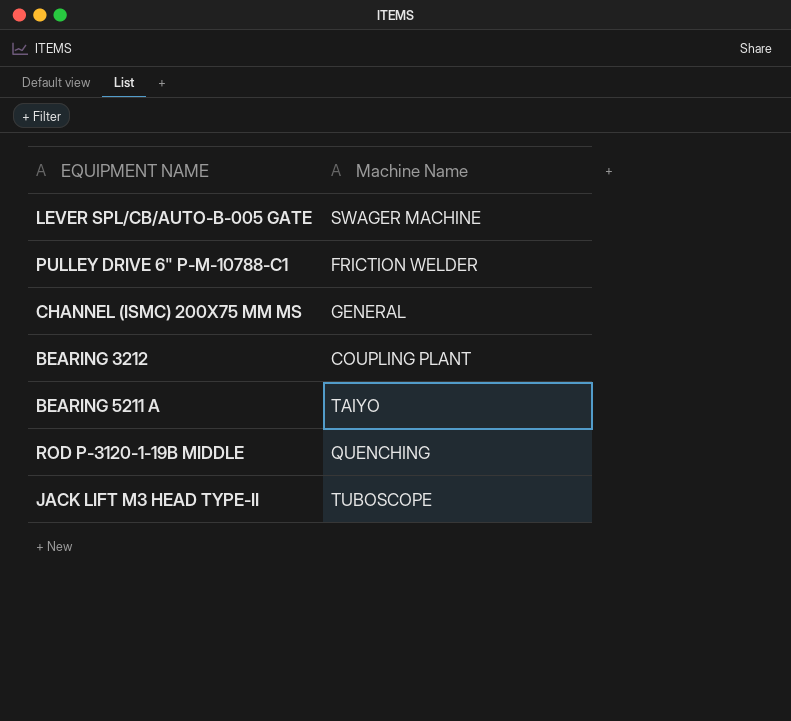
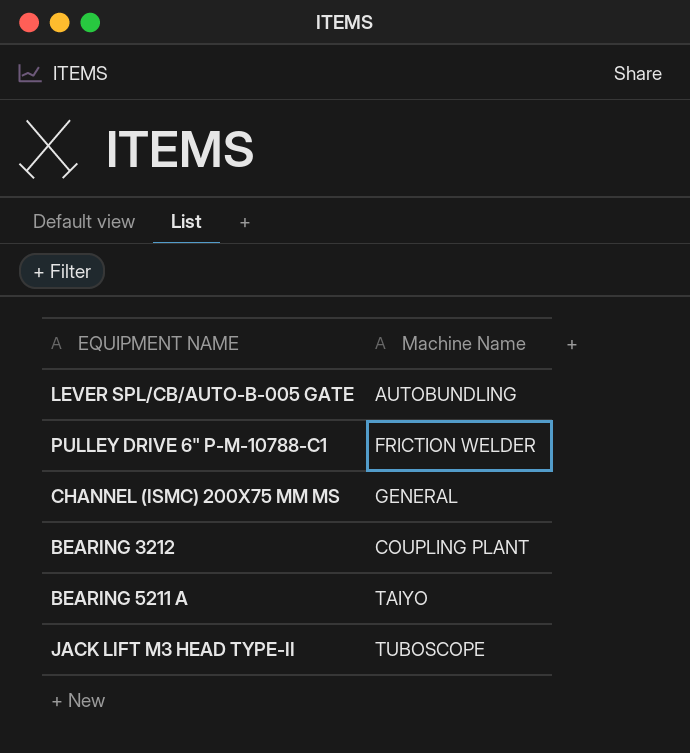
row ROD P-3120-1-19B MIDDLE: QUENCHING -> none
LEVER SPL/CB/AUTO-B-005 GATE | Machine Name: SWAGER MACHINE -> AUTOBUNDLING

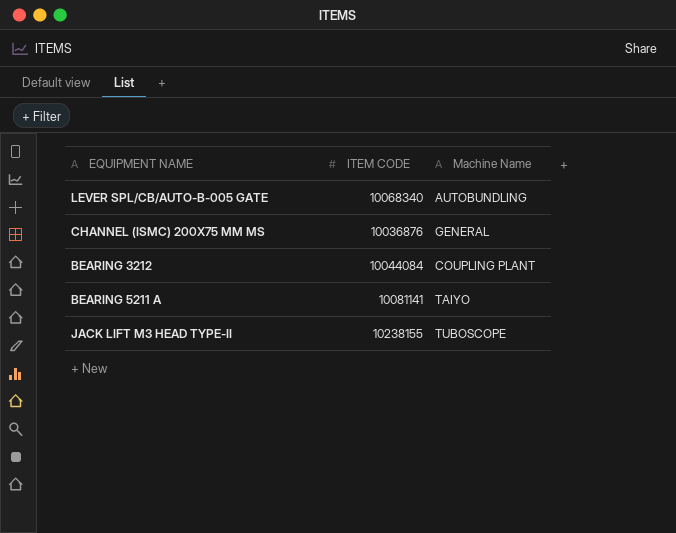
column ITEM CODE | position: none -> 2
row PULLEY DRIVE 6" P-M-10788-C1: FRICTION WELDER -> none

